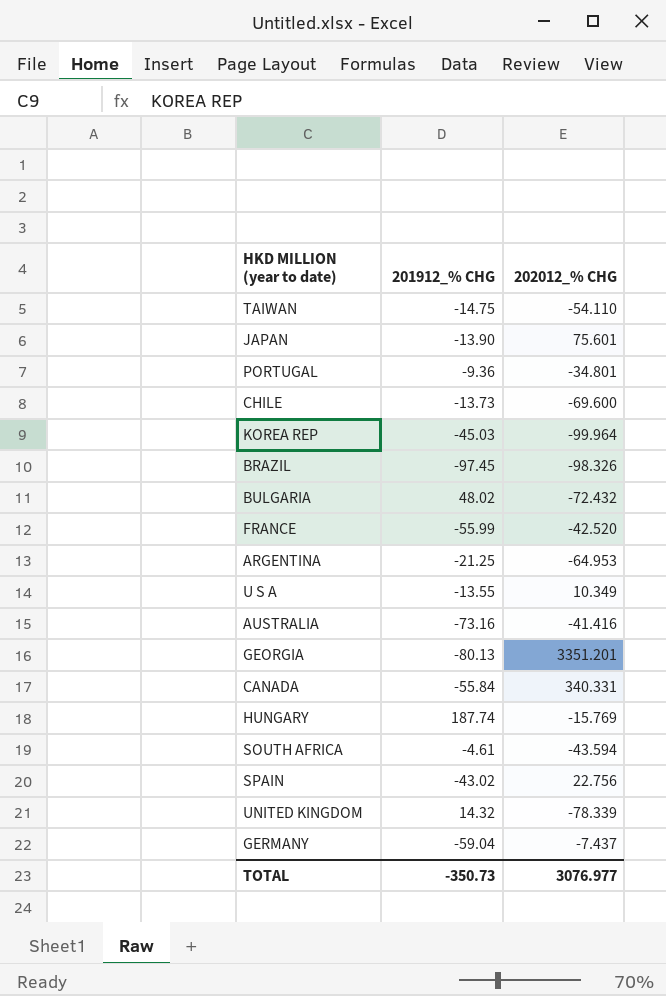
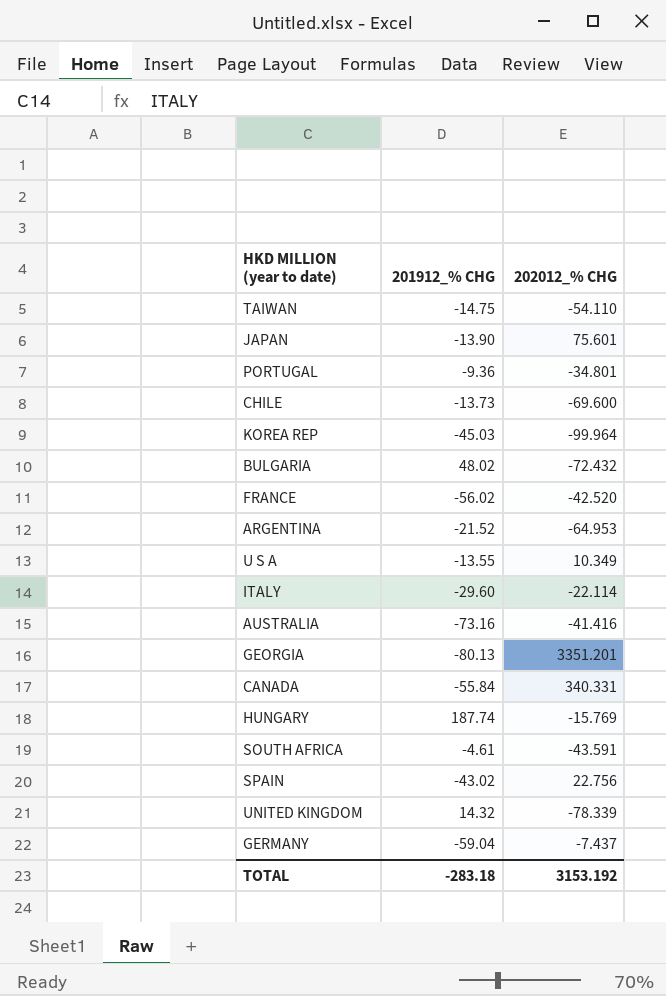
row BRAZIL: -97.45 | -98.326 -> none
FRANCE | 201912_% CHG: -55.99 -> -56.02
ARGENTINA | 201912_% CHG: -21.25 -> -21.52
row ITALY: none -> -29.60 | -22.114
SOUTH AFRICA | 202012_% CHG: -43.594 -> -43.591
TOTAL | 201912_% CHG: -350.73 -> -283.18
TOTAL | 202012_% CHG: 3076.977 -> 3153.192

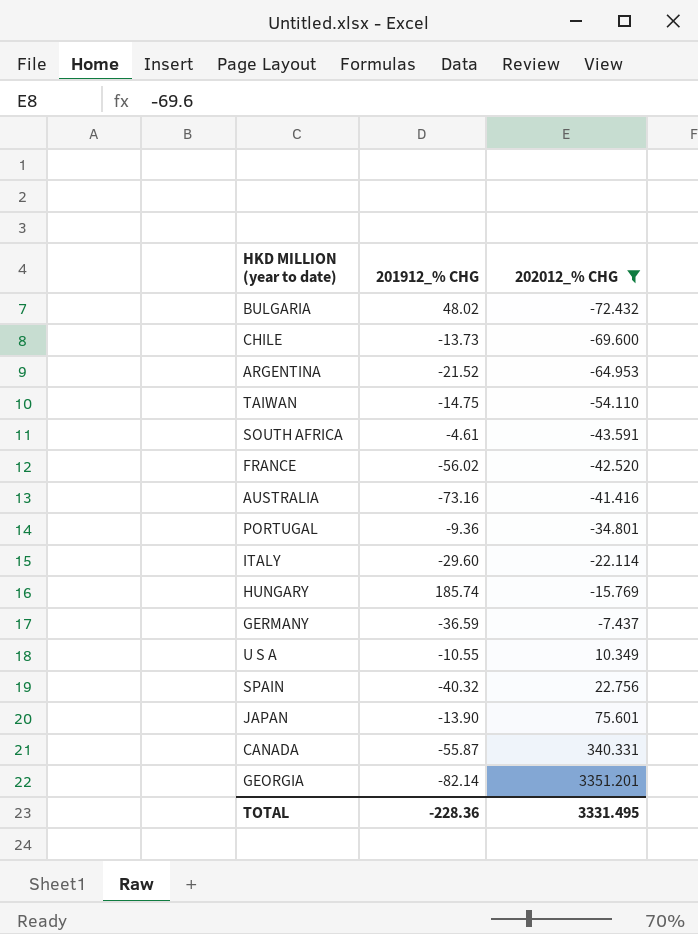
filter: none -> 202012_% CHG >= -72.432
row order: none -> 202012_% CHG ascending
HUNGARY | 201912_% CHG: 187.74 -> 185.74
GERMANY | 201912_% CHG: -59.04 -> -36.59
U S A | 201912_% CHG: -13.55 -> -10.55
SPAIN | 201912_% CHG: -43.02 -> -40.32
CANADA | 201912_% CHG: -55.84 -> -55.87
GEORGIA | 201912_% CHG: -80.13 -> -82.14
TOTAL | 201912_% CHG: -283.18 -> -228.36
TOTAL | 202012_% CHG: 3153.192 -> 3331.495

